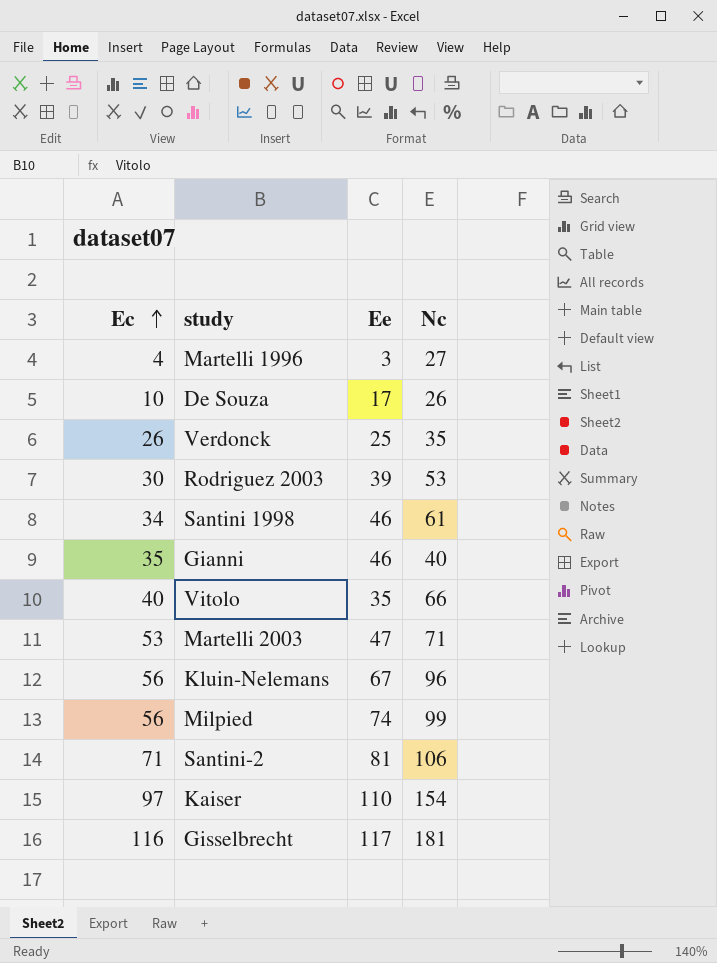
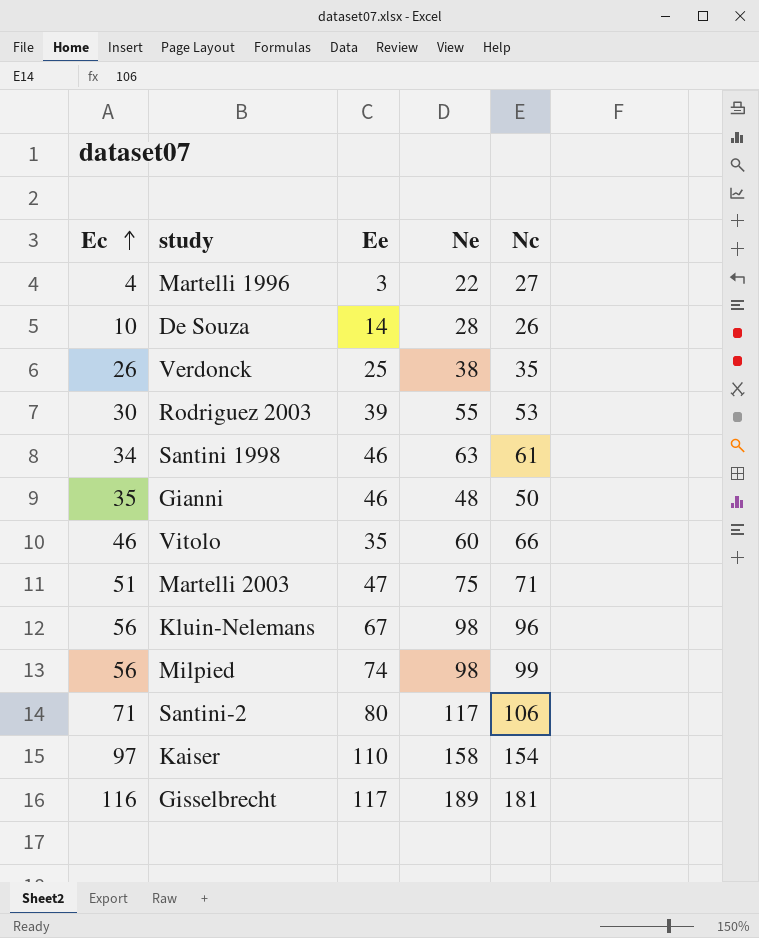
column Ne | position: none -> 4
De Souza | Ee: 17 -> 14
Gianni | Nc: 40 -> 50
Vitolo | Ec: 40 -> 46
Martelli 2003 | Ec: 53 -> 51
Santini-2 | Ee: 81 -> 80

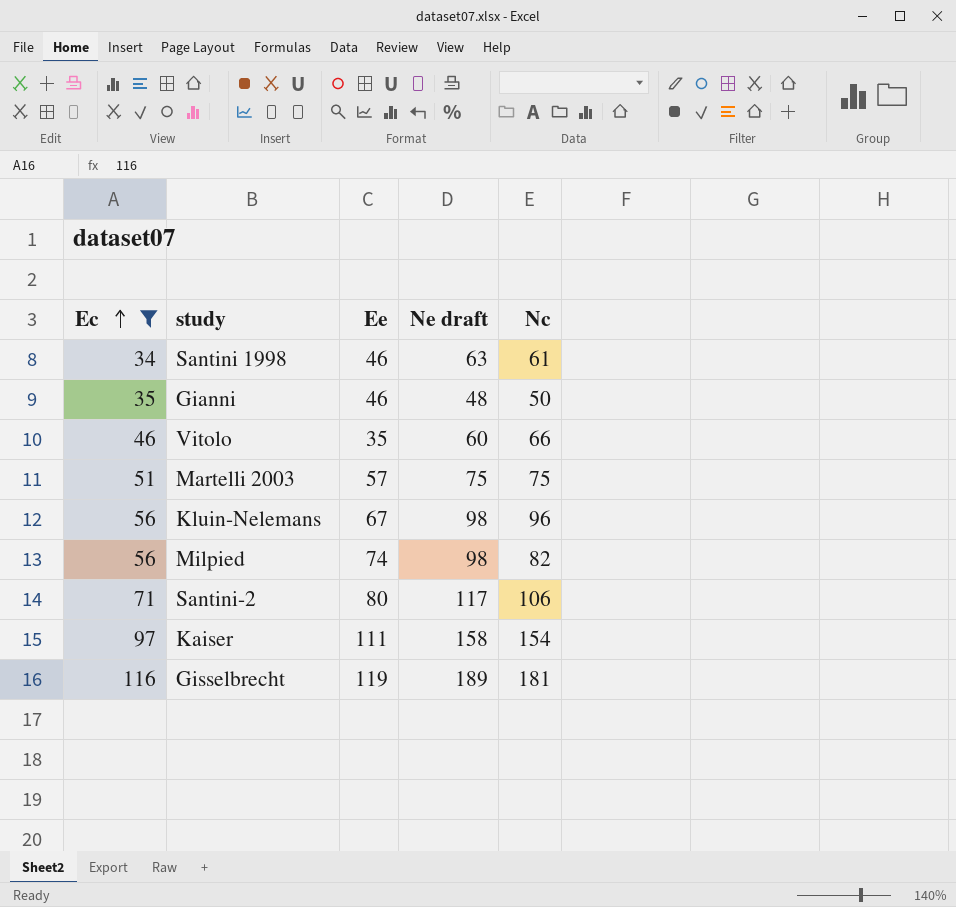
filter: none -> Ec >= 34
column name: Ne -> Ne draft
Martelli 2003 | Ee: 47 -> 57
Martelli 2003 | Nc: 71 -> 75
Milpied | Nc: 99 -> 82
Kaiser | Ee: 110 -> 111
Gisselbrecht | Ee: 117 -> 119

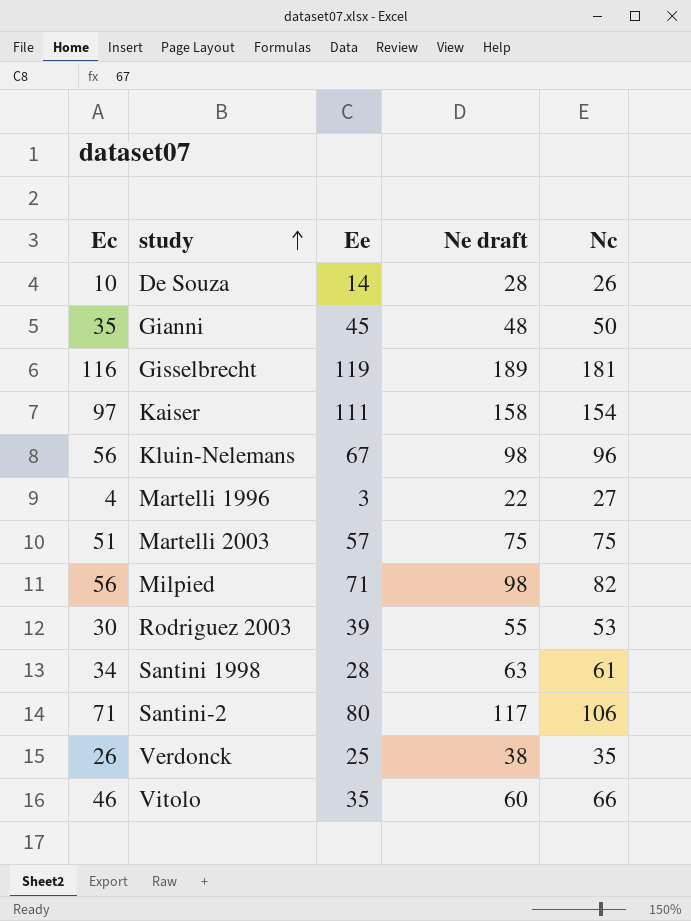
filter: Ec >= 34 -> none
row order: Ec ascending -> study ascending
Gianni | Ee: 46 -> 45
Milpied | Ee: 74 -> 71
Santini 1998 | Ee: 46 -> 28

